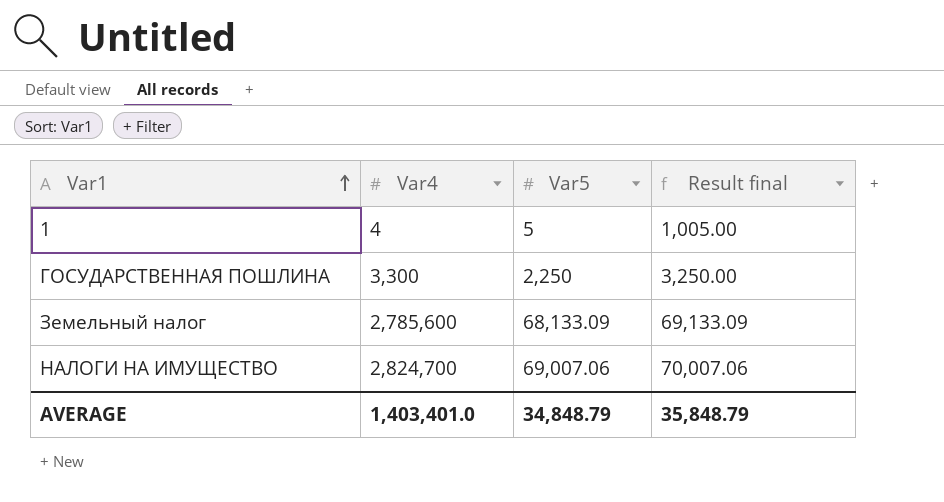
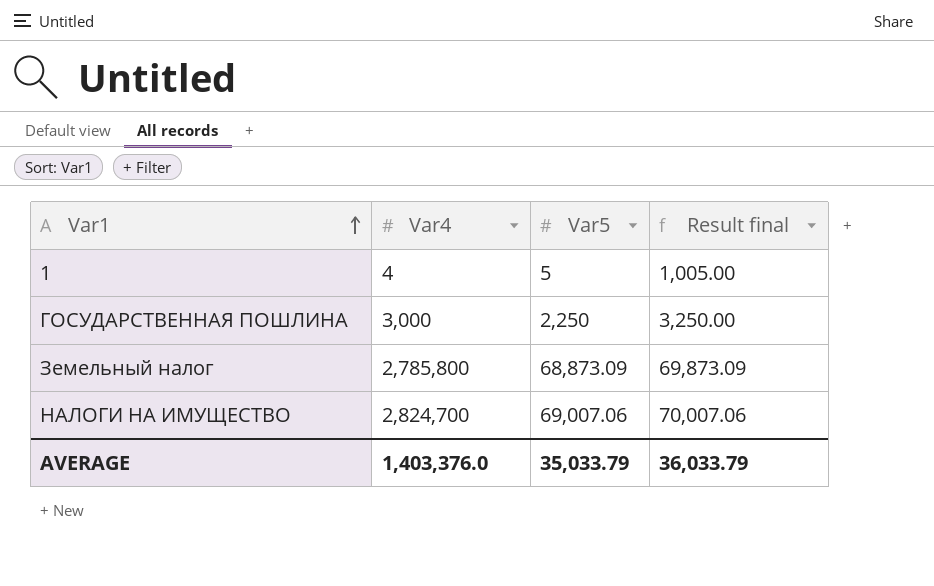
ГОСУДАРСТВЕННАЯ ПОШЛИНА | Var4: 3,300 -> 3,000
Земельный налог | Var4: 2,785,600 -> 2,785,800
Земельный налог | Var5: 68,133.09 -> 68,873.09
Земельный налог | Result final: 69,133.09 -> 69,873.09
AVERAGE | Var4: 1,403,401.0 -> 1,403,376.0
AVERAGE | Var5: 34,848.79 -> 35,033.79
AVERAGE | Result final: 35,848.79 -> 36,033.79

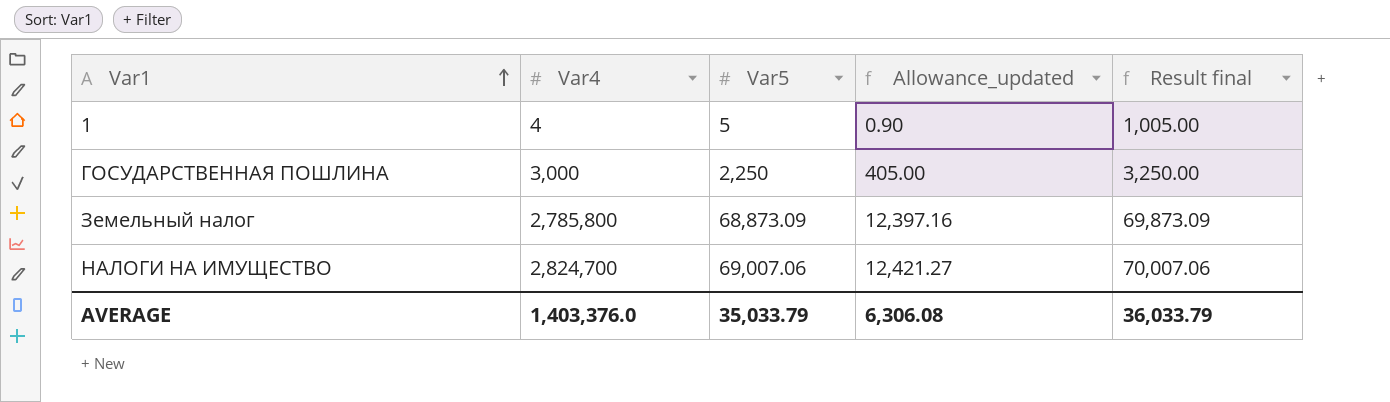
column Allowance_updated | formula: none -> [Var5] * 0.18

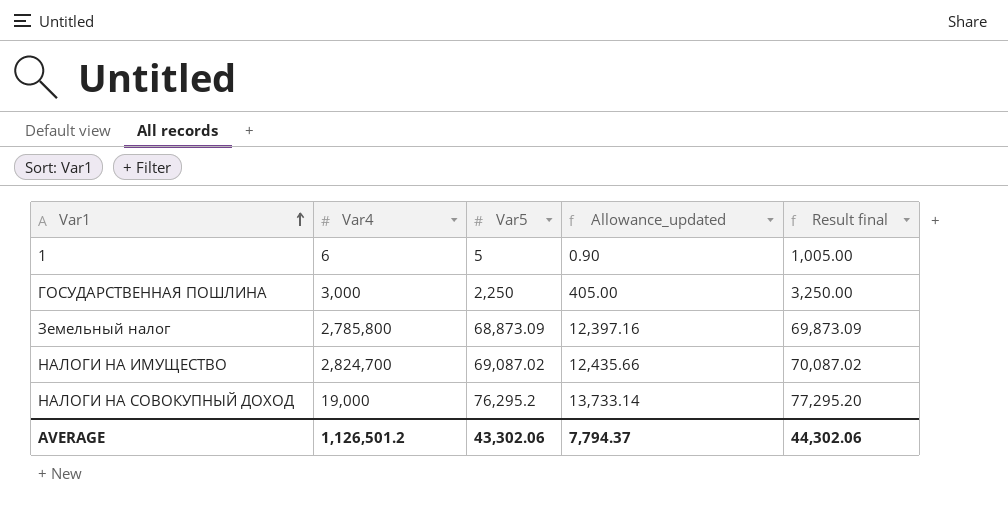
1 | Var4: 4 -> 6
НАЛОГИ НА ИМУЩЕСТВО | Var5: 69,007.06 -> 69,087.02
НАЛОГИ НА ИМУЩЕСТВО | Allowance_updated: 12,421.27 -> 12,435.66
НАЛОГИ НА ИМУЩЕСТВО | Result final: 70,007.06 -> 70,087.02
row НАЛОГИ НА СОВОКУПНЫЙ ДОХОД: none -> 19,000 | 76,295.2 | 13,733.14 | 77,295.20
AVERAGE | Var4: 1,403,376.0 -> 1,126,501.2
AVERAGE | Var5: 35,033.79 -> 43,302.06
AVERAGE | Allowance_updated: 6,306.08 -> 7,794.37
AVERAGE | Result final: 36,033.79 -> 44,302.06

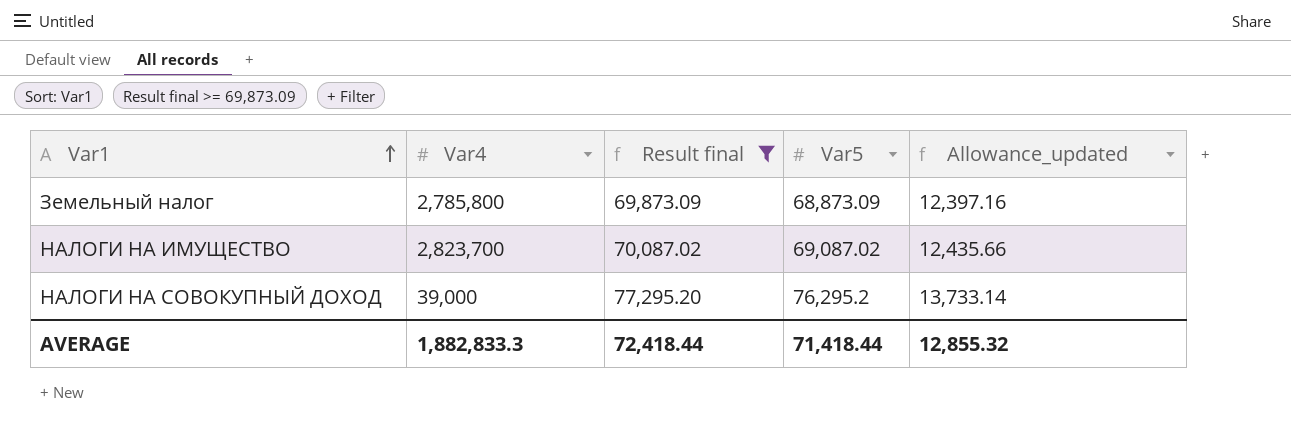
filter: none -> Result final >= 69,873.09
column Result final | position: 5 -> 3
НАЛОГИ НА ИМУЩЕСТВО | Var4: 2,824,700 -> 2,823,700
НАЛОГИ НА СОВОКУПНЫЙ ДОХОД | Var4: 19,000 -> 39,000
AVERAGE | Var4: 1,126,501.2 -> 1,882,833.3
AVERAGE | Result final: 44,302.06 -> 72,418.44
AVERAGE | Var5: 43,302.06 -> 71,418.44
AVERAGE | Allowance_updated: 7,794.37 -> 12,855.32

